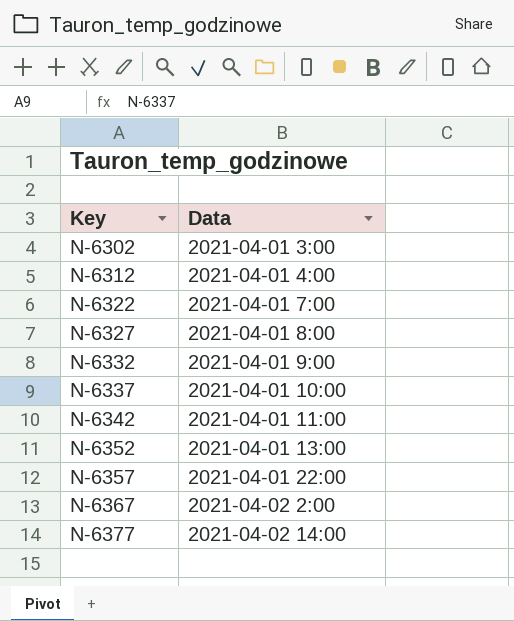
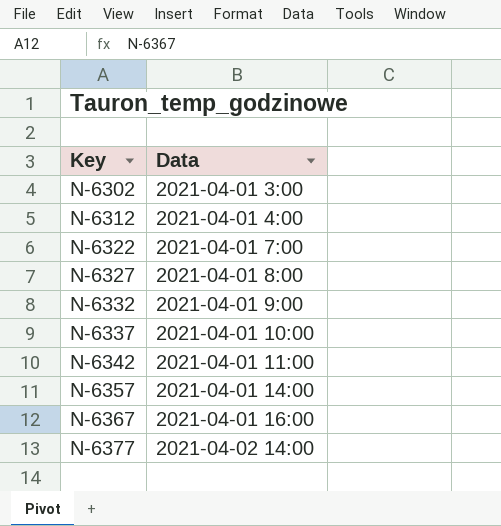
row N-6352: 2021-04-01 13:00 -> none
N-6357 | Data: 2021-04-01 22:00 -> 2021-04-01 14:00
N-6367 | Data: 2021-04-02 2:00 -> 2021-04-01 16:00

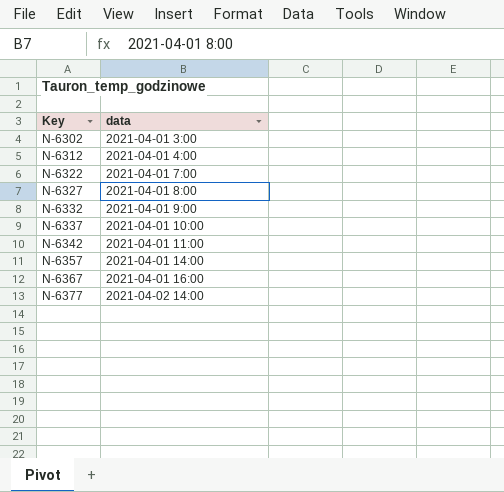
column name: Data -> data

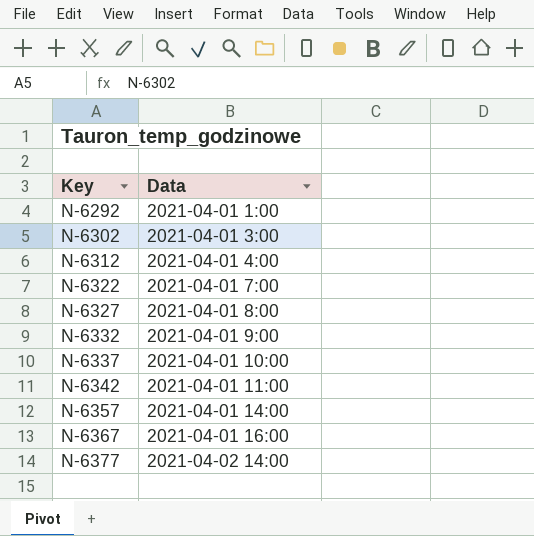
column name: data -> Data
row N-6292: none -> 2021-04-01 1:00

